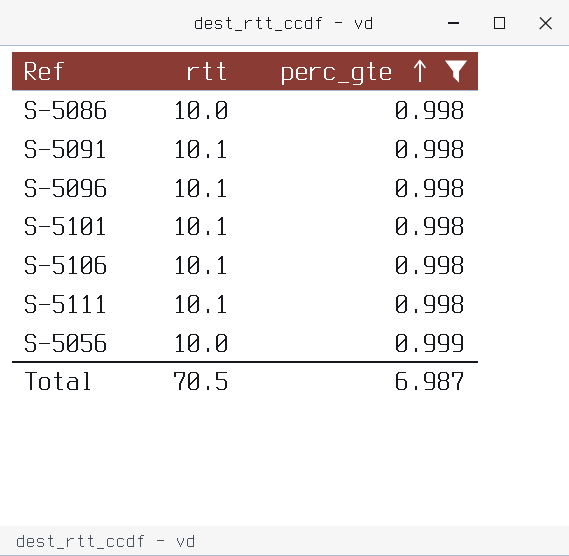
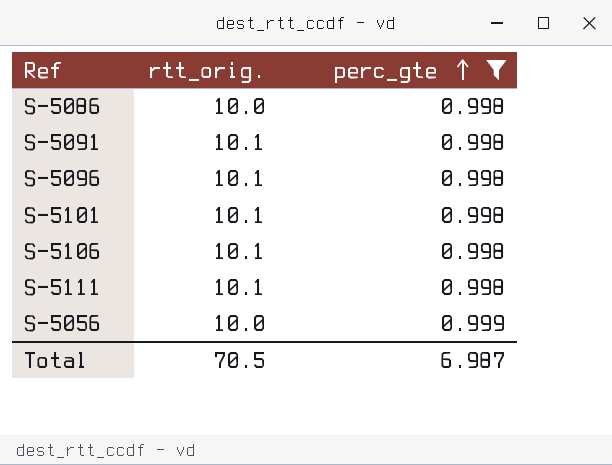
column name: rtt -> rtt_orig.

